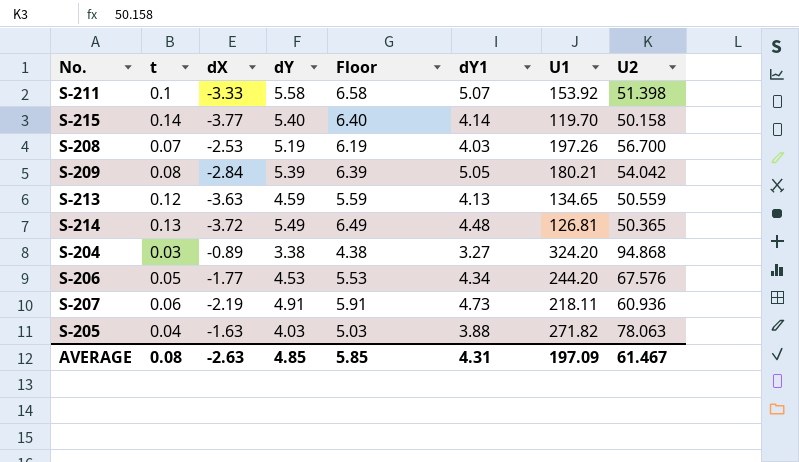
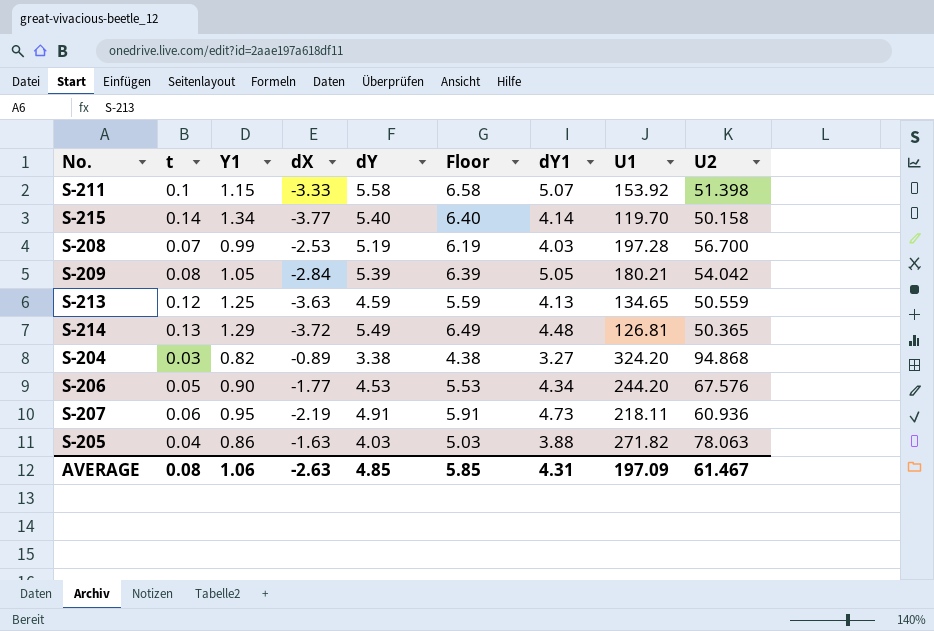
column Y1 | position: none -> 3
S-208 | U1: 197.26 -> 197.28

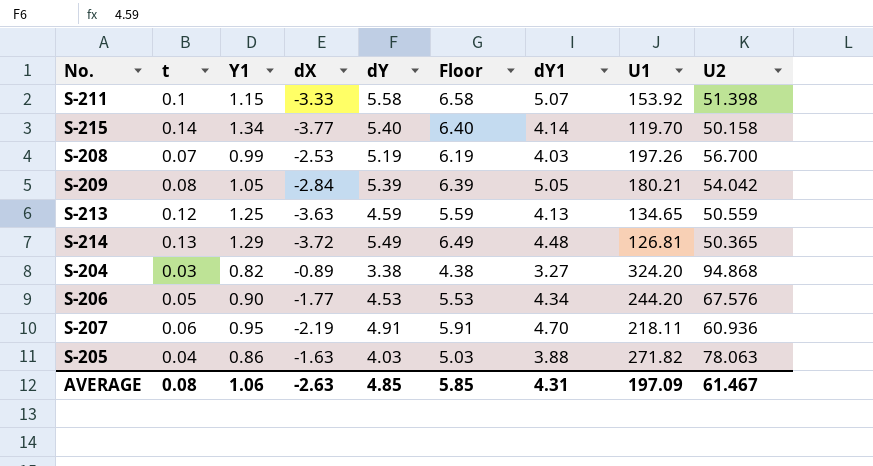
S-208 | U1: 197.28 -> 197.26
S-207 | dY1: 4.73 -> 4.70

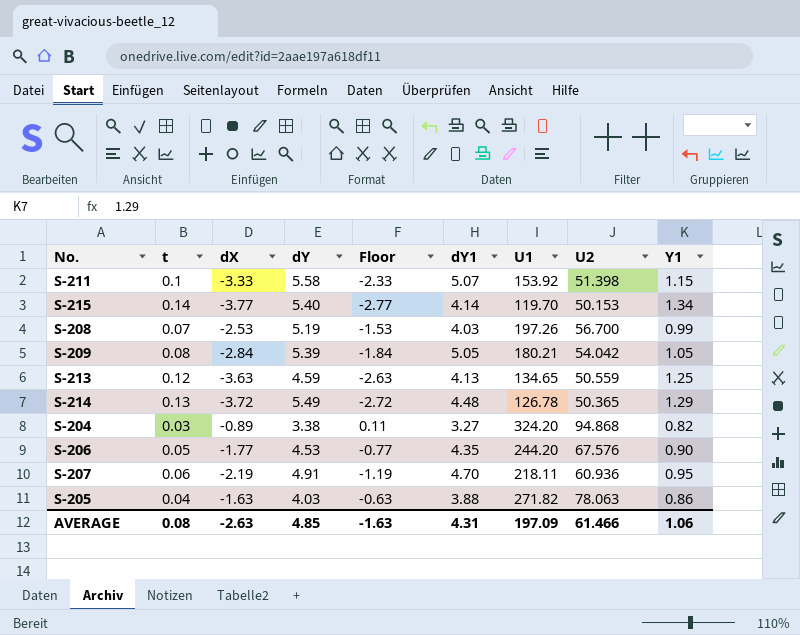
column Floor | formula: [dY] + 1 -> [dX] + 1
column Y1 | position: 3 -> 9
S-215 | U2: 50.158 -> 50.153
S-214 | U1: 126.81 -> 126.78
S-206 | dY1: 4.34 -> 4.35
AVERAGE | Floor: 5.85 -> -1.63
AVERAGE | U2: 61.467 -> 61.466

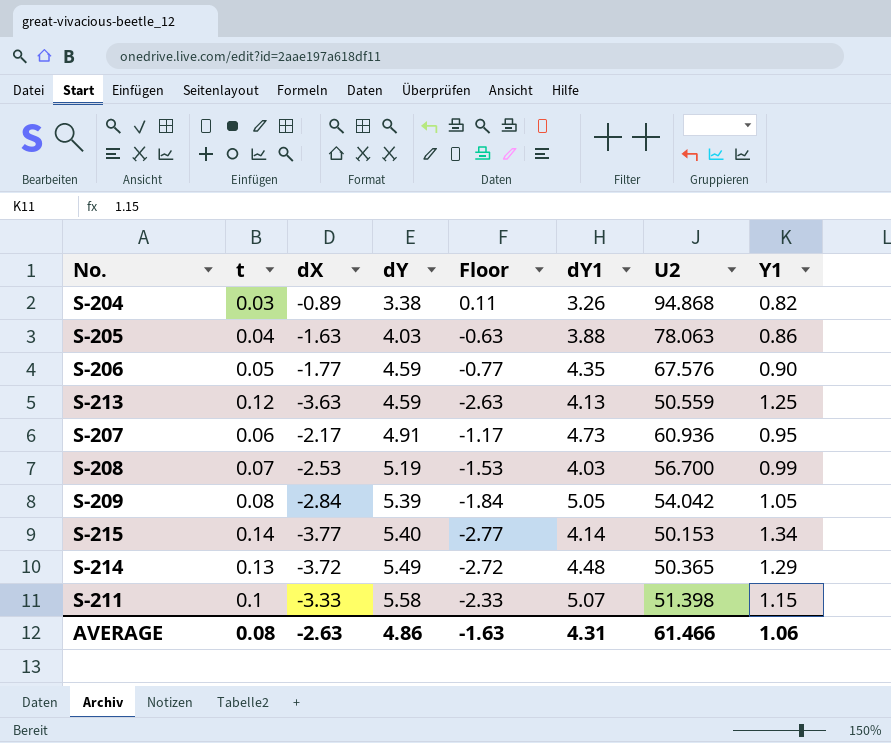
row order: none -> dY ascending
column U1 | position: 7 -> none
S-204 | dY1: 3.27 -> 3.26
S-206 | dY: 4.53 -> 4.59
S-207 | dX: -2.19 -> -2.17
S-207 | Floor: -1.19 -> -1.17
S-207 | dY1: 4.70 -> 4.73
AVERAGE | dY: 4.85 -> 4.86

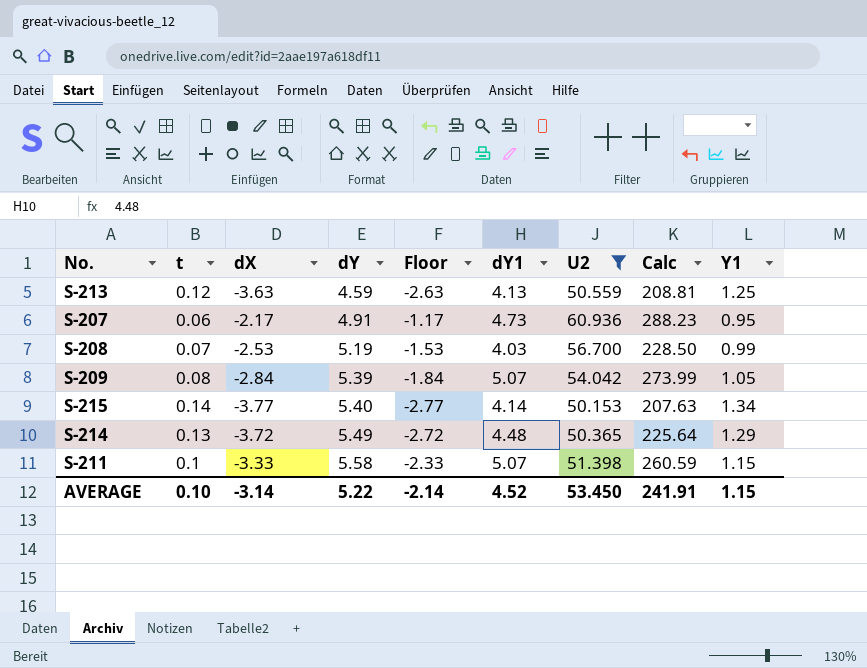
filter: none -> U2 <= 60.936
column Calc | formula: none -> [dY1] * [U2]
S-209 | dY1: 5.05 -> 5.07
AVERAGE | t: 0.08 -> 0.10
AVERAGE | dX: -2.63 -> -3.14
AVERAGE | dY: 4.86 -> 5.22
AVERAGE | Floor: -1.63 -> -2.14
AVERAGE | dY1: 4.31 -> 4.52
AVERAGE | U2: 61.466 -> 53.450
AVERAGE | Y1: 1.06 -> 1.15

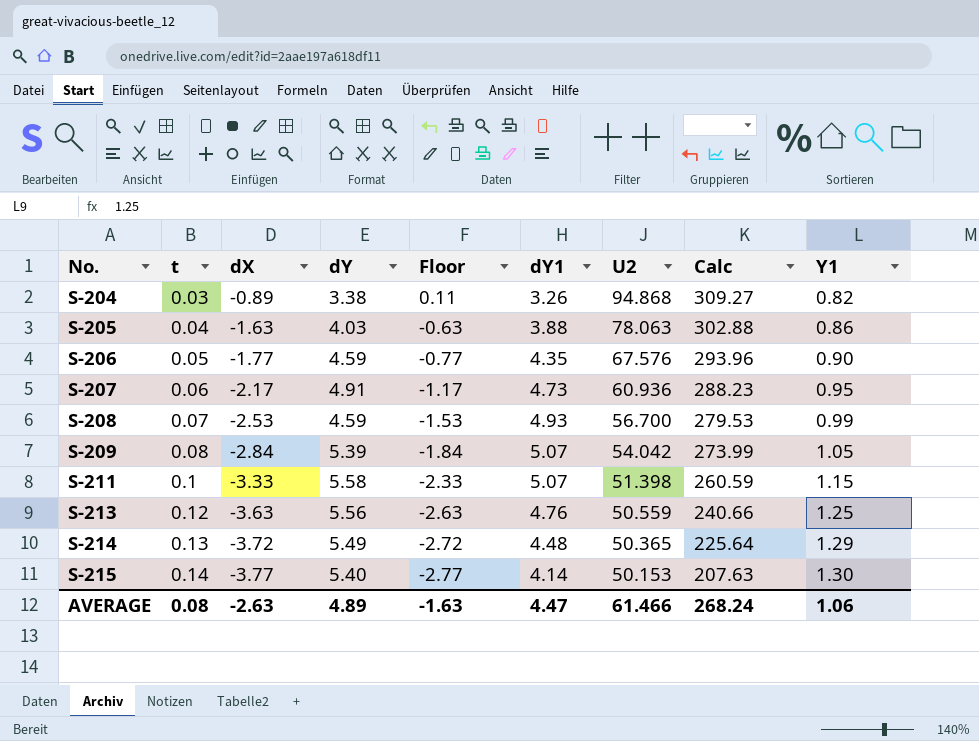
filter: U2 <= 60.936 -> none
row order: dY ascending -> No. ascending
S-208 | dY: 5.19 -> 4.59
S-208 | dY1: 4.03 -> 4.93
S-208 | Calc: 228.50 -> 279.53
S-213 | dY: 4.59 -> 5.56
S-213 | dY1: 4.13 -> 4.76
S-213 | Calc: 208.81 -> 240.66
S-215 | Y1: 1.34 -> 1.30
AVERAGE | t: 0.10 -> 0.08
AVERAGE | dX: -3.14 -> -2.63
AVERAGE | dY: 5.22 -> 4.89
AVERAGE | Floor: -2.14 -> -1.63
AVERAGE | dY1: 4.52 -> 4.47
AVERAGE | U2: 53.450 -> 61.466
AVERAGE | Calc: 241.91 -> 268.24
AVERAGE | Y1: 1.15 -> 1.06

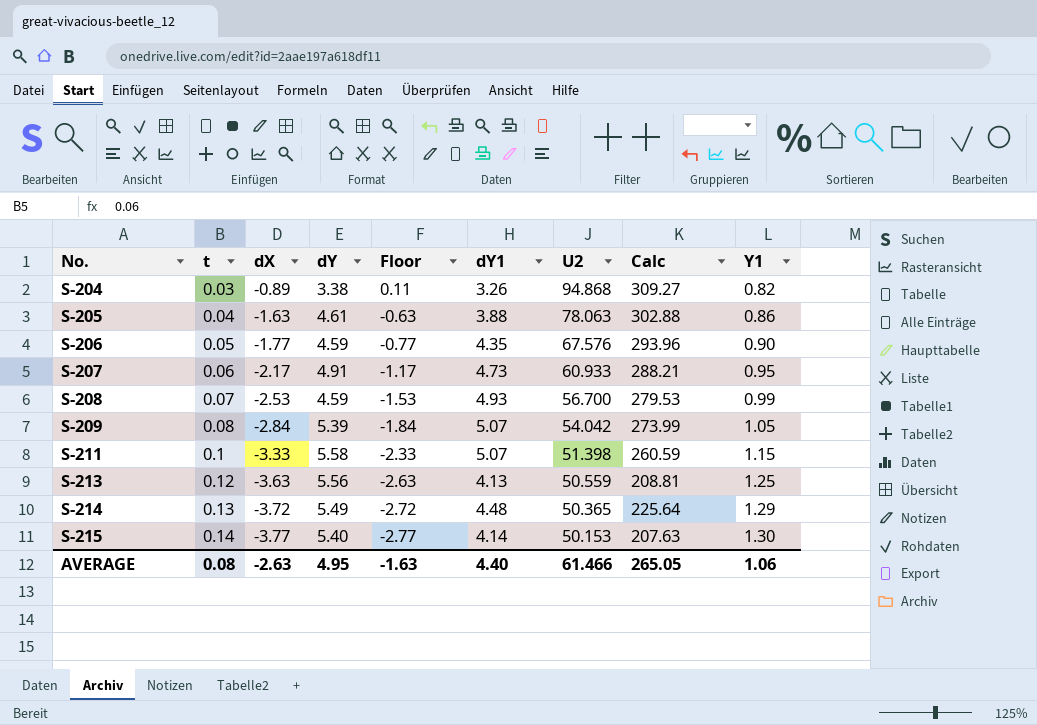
S-205 | dY: 4.03 -> 4.61
S-207 | U2: 60.936 -> 60.933
S-207 | Calc: 288.23 -> 288.21
S-213 | dY1: 4.76 -> 4.13
S-213 | Calc: 240.66 -> 208.81
AVERAGE | dY: 4.89 -> 4.95
AVERAGE | dY1: 4.47 -> 4.40
AVERAGE | Calc: 268.24 -> 265.05

